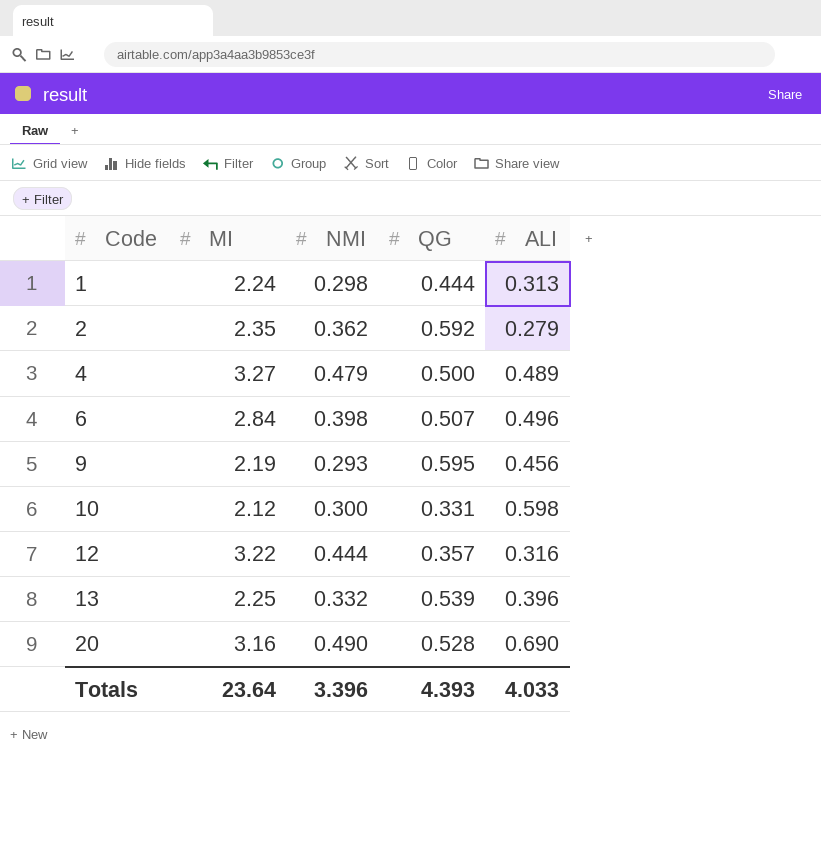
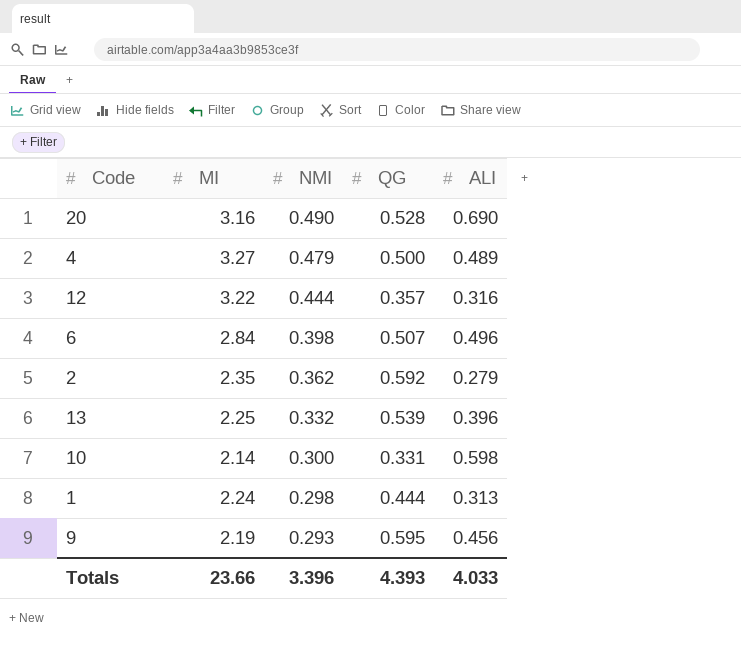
row order: Code ascending -> NMI descending
10 | MI: 2.12 -> 2.14
Totals | MI: 23.64 -> 23.66

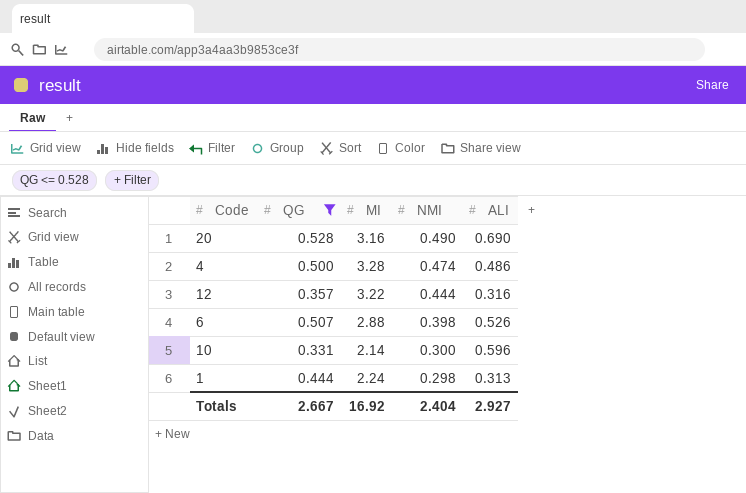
filter: none -> QG <= 0.528
column QG | position: 4 -> 2
4 | MI: 3.27 -> 3.28
4 | NMI: 0.479 -> 0.474
4 | ALI: 0.489 -> 0.486
6 | MI: 2.84 -> 2.88
6 | ALI: 0.496 -> 0.526
10 | ALI: 0.598 -> 0.596
Totals | QG: 4.393 -> 2.667
Totals | MI: 23.66 -> 16.92
Totals | NMI: 3.396 -> 2.404
Totals | ALI: 4.033 -> 2.927

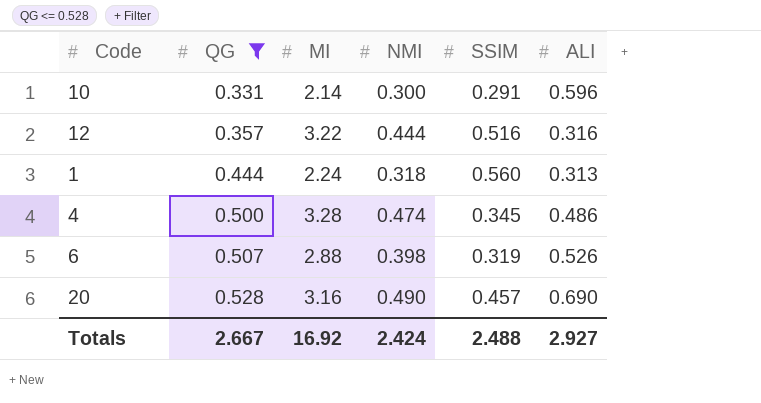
row order: NMI descending -> QG ascending
column SSIM | position: none -> 5
1 | NMI: 0.298 -> 0.318
Totals | NMI: 2.404 -> 2.424

